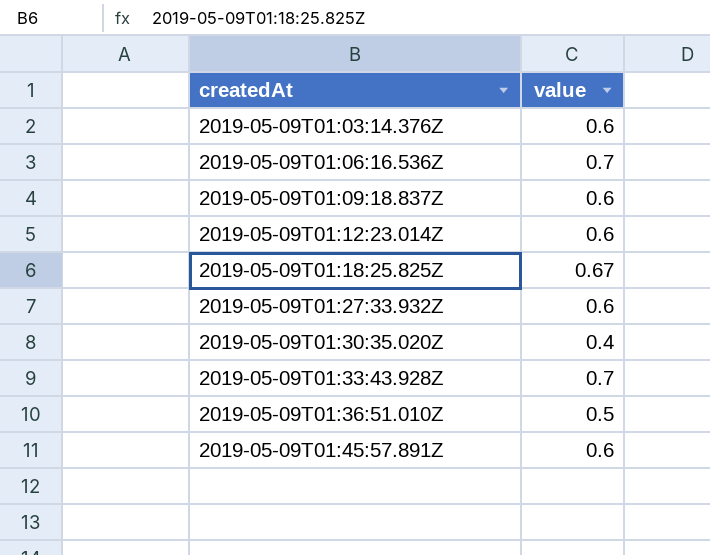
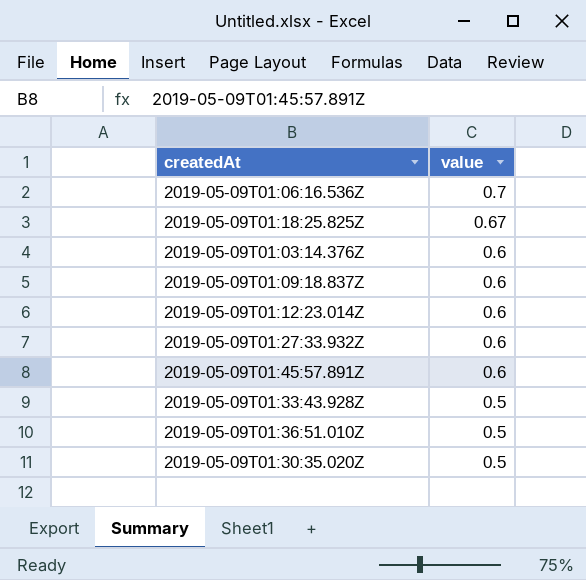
row order: createdAt ascending -> value descending
2019-05-09T01:33:43.928Z | value: 0.7 -> 0.5
2019-05-09T01:30:35.020Z | value: 0.4 -> 0.5

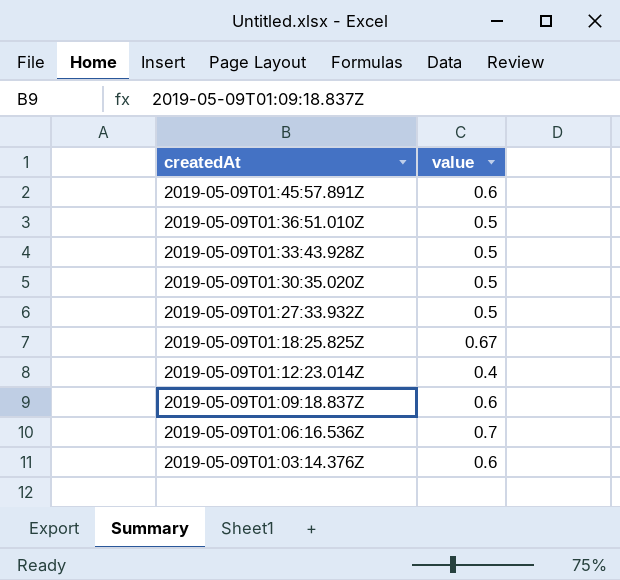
row order: value descending -> createdAt descending
2019-05-09T01:27:33.932Z | value: 0.6 -> 0.5
2019-05-09T01:12:23.014Z | value: 0.6 -> 0.4

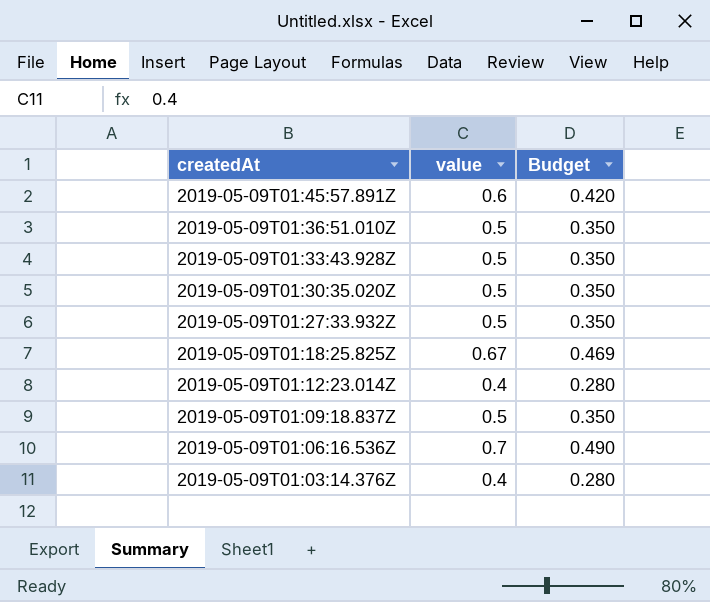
column Budget | formula: none -> [value] * 0.7
2019-05-09T01:09:18.837Z | value: 0.6 -> 0.5
2019-05-09T01:03:14.376Z | value: 0.6 -> 0.4

